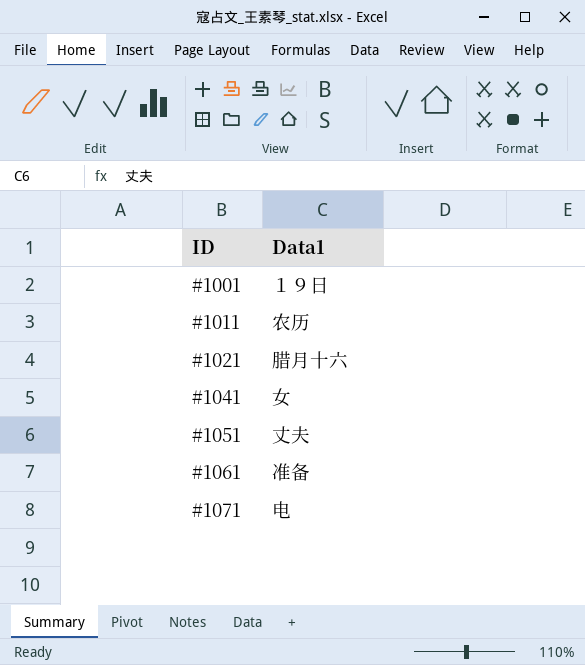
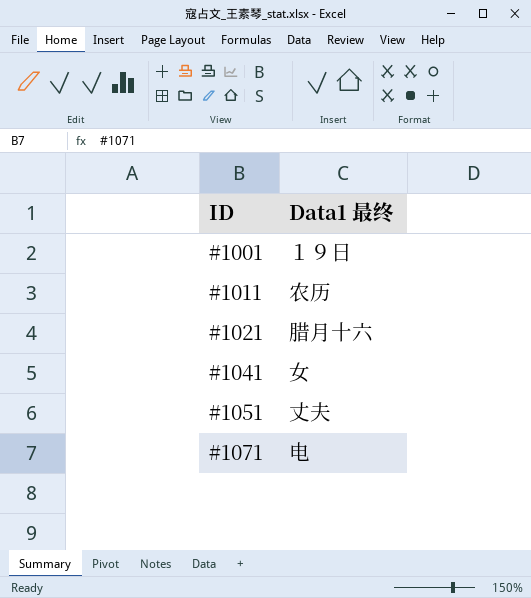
column name: Data1 -> Data1 最终
row #1061: 准备 -> none

